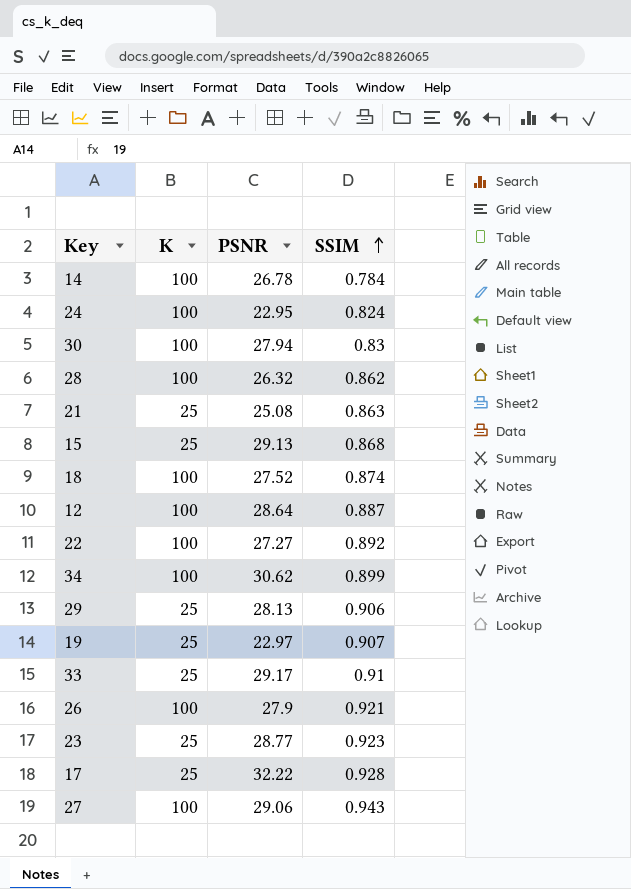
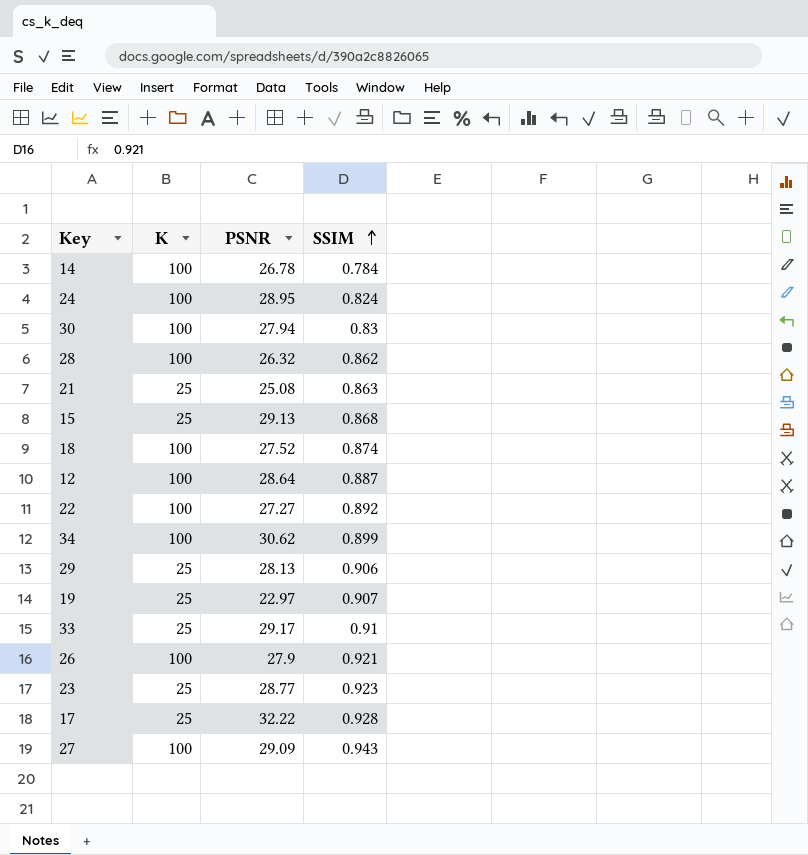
24 | PSNR: 22.95 -> 28.95
27 | PSNR: 29.06 -> 29.09

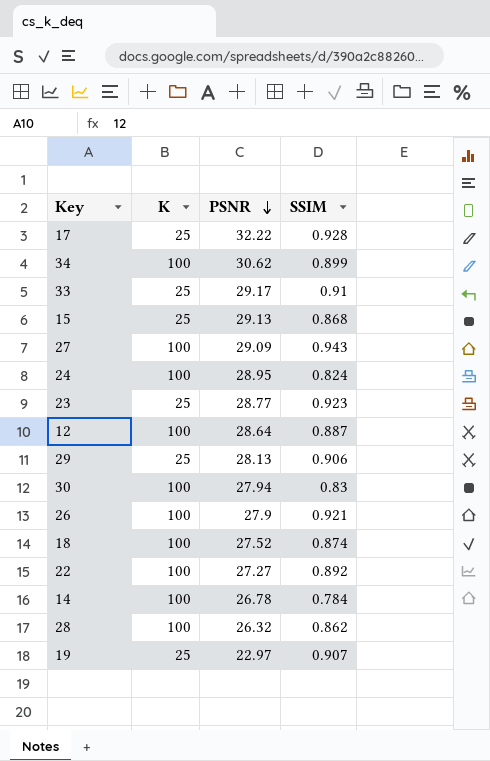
row order: SSIM ascending -> PSNR descending
row 21: 25 | 25.08 | 0.863 -> none

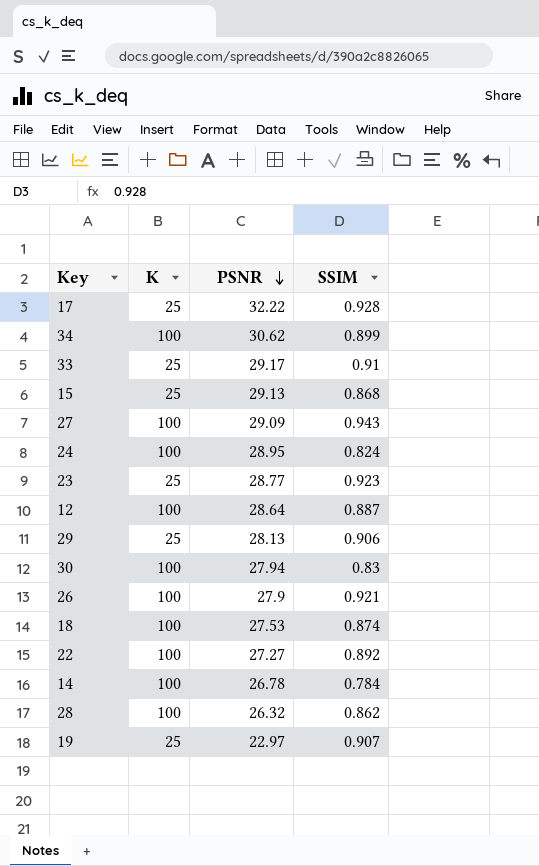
18 | PSNR: 27.52 -> 27.53

